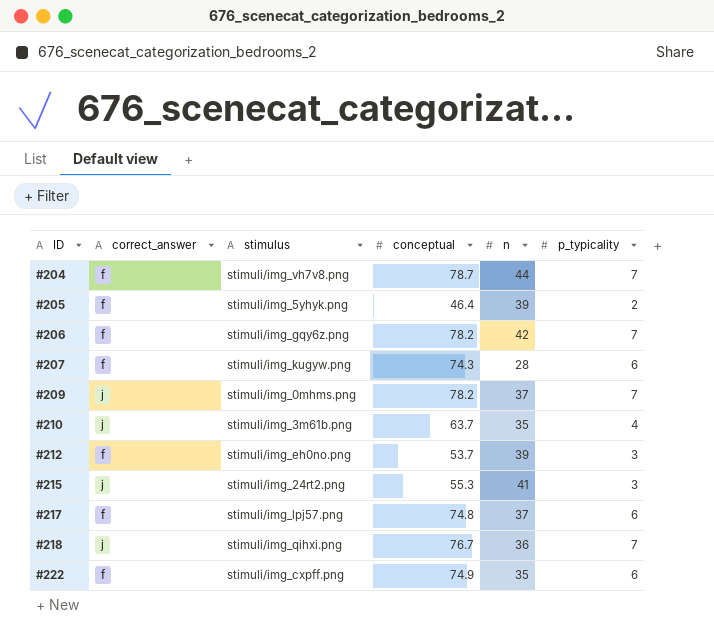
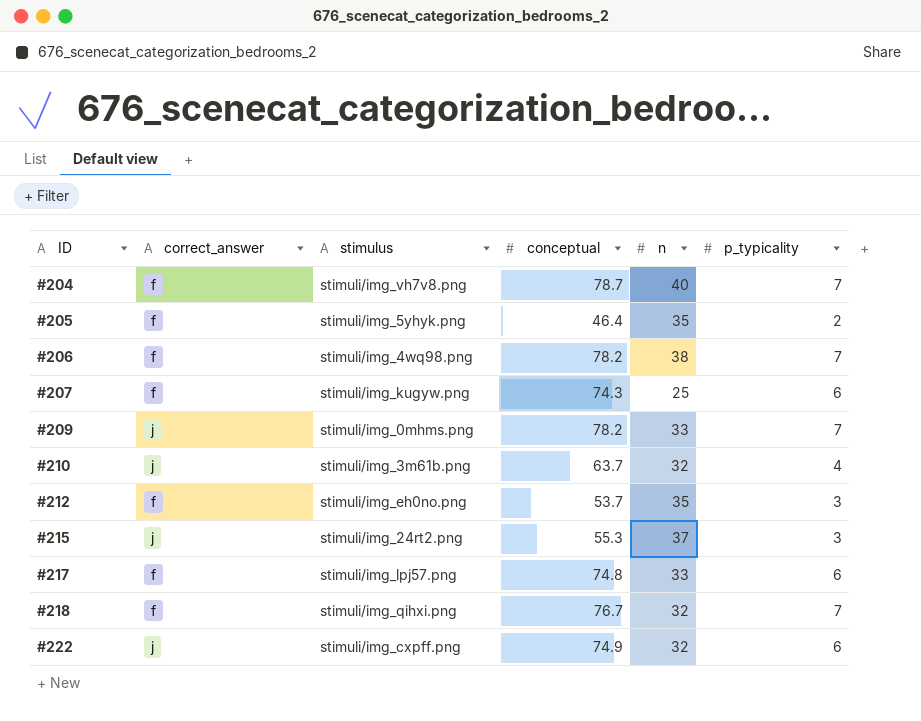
#204 | n: 44 -> 40
#205 | n: 39 -> 35
#206 | stimulus: stimuli/img_gqy6z.png -> stimuli/img_4wq98.png
#206 | n: 42 -> 38
#207 | n: 28 -> 25
#209 | n: 37 -> 33
#210 | n: 35 -> 32
#212 | n: 39 -> 35
#215 | n: 41 -> 37
#217 | n: 37 -> 33
#218 | correct_answer: j -> f
#218 | n: 36 -> 32
#222 | correct_answer: f -> j
#222 | n: 35 -> 32

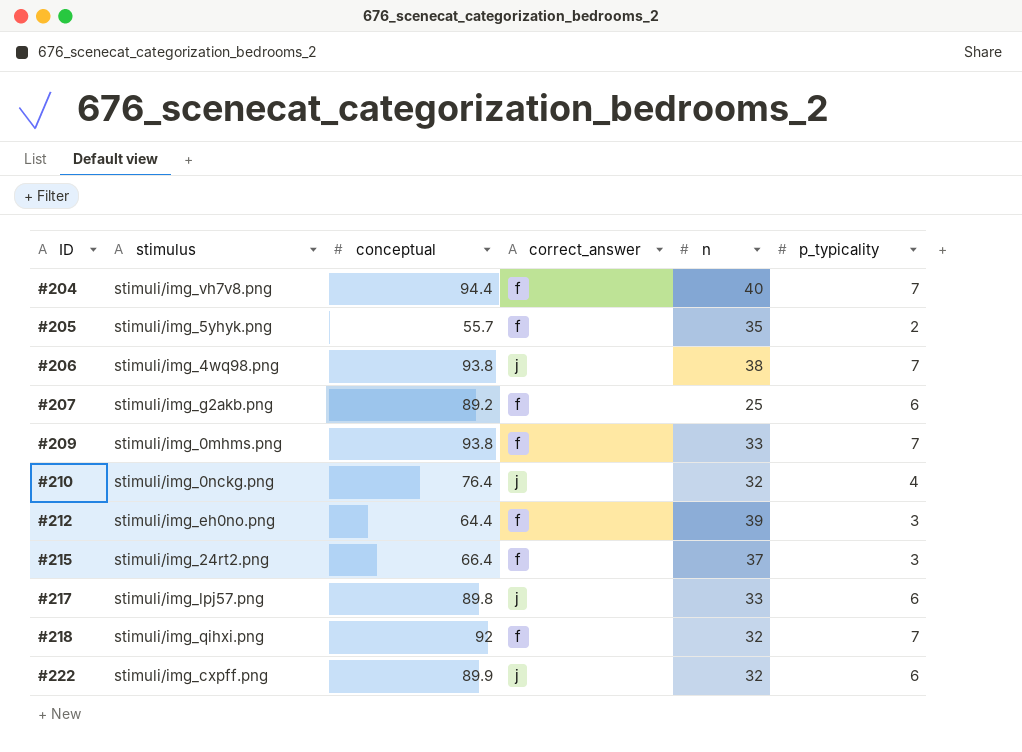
column correct_answer | position: 2 -> 4
#204 | conceptual: 78.7 -> 94.4
#205 | conceptual: 46.4 -> 55.7
#206 | conceptual: 78.2 -> 93.8
#206 | correct_answer: f -> j
#207 | stimulus: stimuli/img_kugyw.png -> stimuli/img_g2akb.png
#207 | conceptual: 74.3 -> 89.2
#209 | conceptual: 78.2 -> 93.8
#209 | correct_answer: j -> f
#210 | stimulus: stimuli/img_3m61b.png -> stimuli/img_0nckg.png
#210 | conceptual: 63.7 -> 76.4
#212 | conceptual: 53.7 -> 64.4
#212 | n: 35 -> 39
#215 | conceptual: 55.3 -> 66.4
#215 | correct_answer: j -> f
#217 | conceptual: 74.8 -> 89.8
#217 | correct_answer: f -> j
#218 | conceptual: 76.7 -> 92
#222 | conceptual: 74.9 -> 89.9

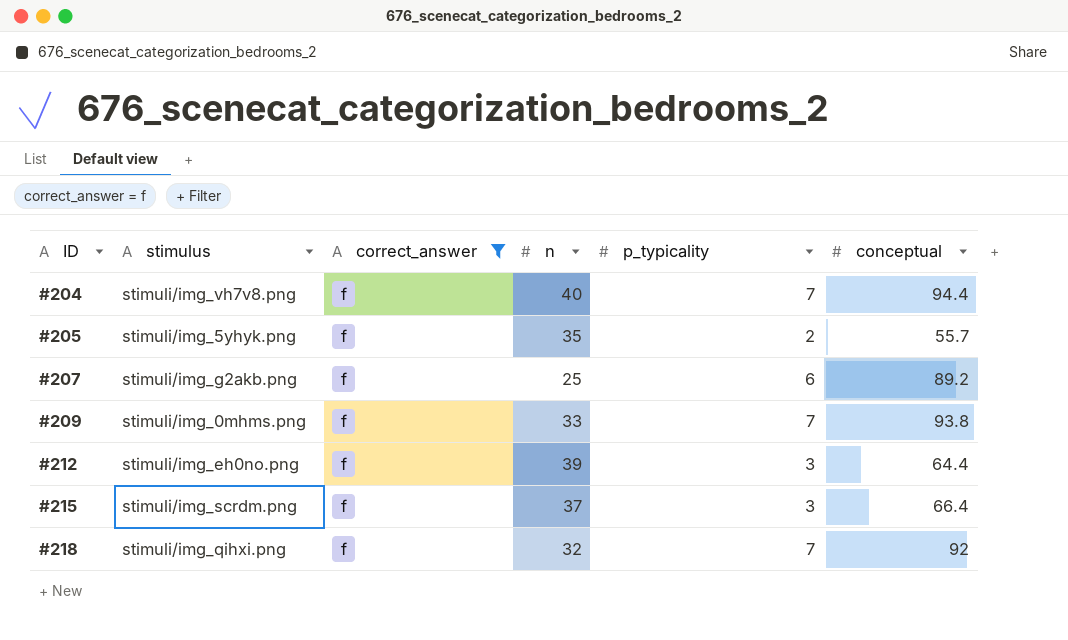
filter: none -> correct_answer = f
column conceptual | position: 3 -> 6
#215 | stimulus: stimuli/img_24rt2.png -> stimuli/img_scrdm.png

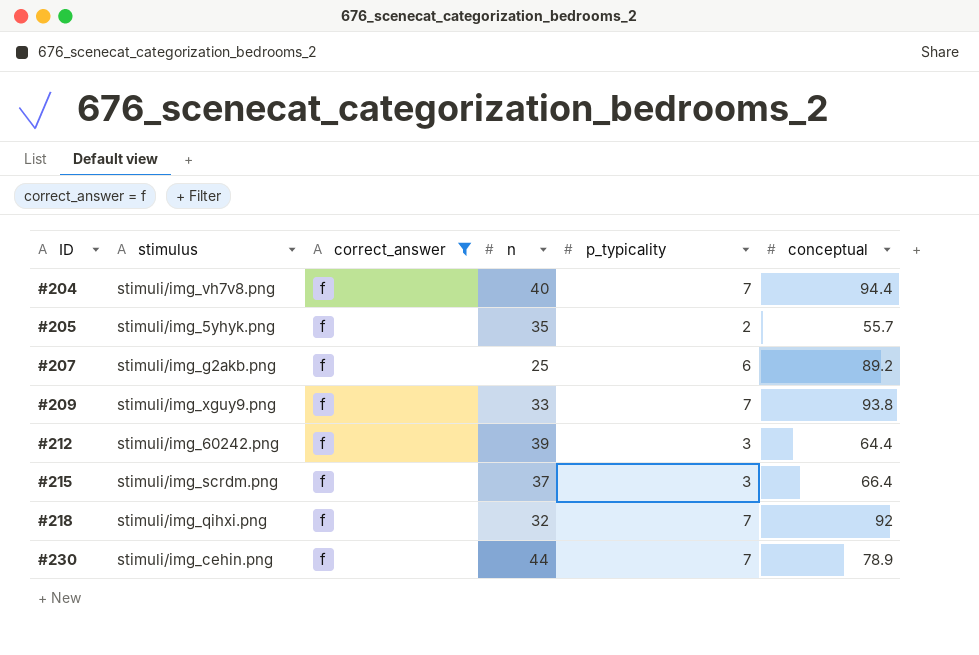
#209 | stimulus: stimuli/img_0mhms.png -> stimuli/img_xguy9.png
#212 | stimulus: stimuli/img_eh0no.png -> stimuli/img_60242.png
row #230: none -> stimuli/img_cehin.png | f | 44 | 7 | 78.9

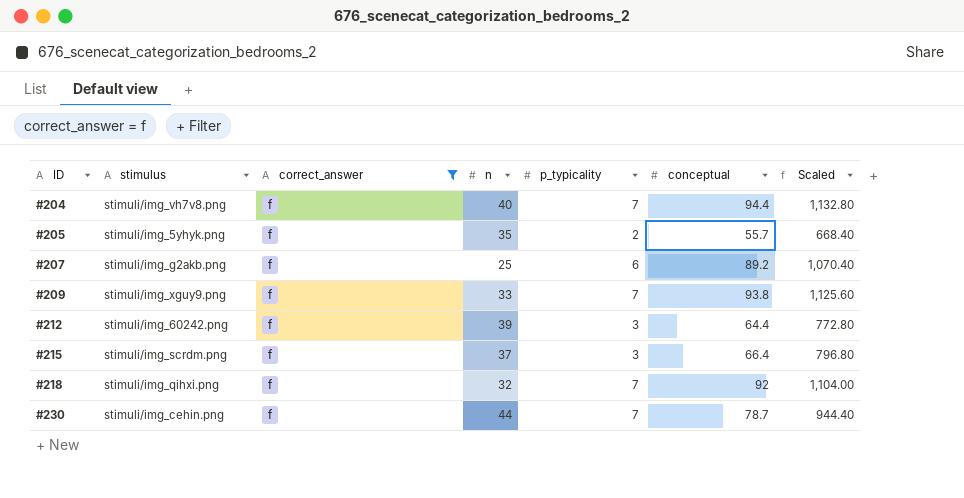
column Scaled | formula: none -> [conceptual] * 12
#230 | conceptual: 78.9 -> 78.7

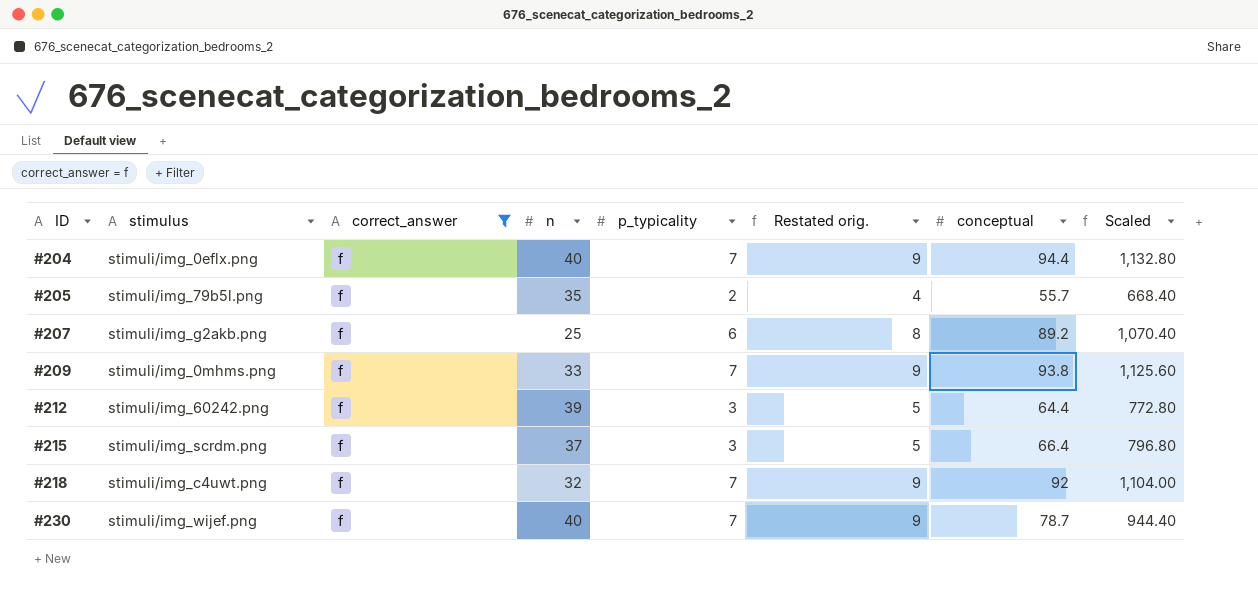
column Restated orig. | formula: none -> [p_typicality] + 2
#204 | stimulus: stimuli/img_vh7v8.png -> stimuli/img_0eflx.png
#205 | stimulus: stimuli/img_5yhyk.png -> stimuli/img_79b5l.png
#209 | stimulus: stimuli/img_xguy9.png -> stimuli/img_0mhms.png
#218 | stimulus: stimuli/img_qihxi.png -> stimuli/img_c4uwt.png
#230 | stimulus: stimuli/img_cehin.png -> stimuli/img_wijef.png
#230 | n: 44 -> 40

